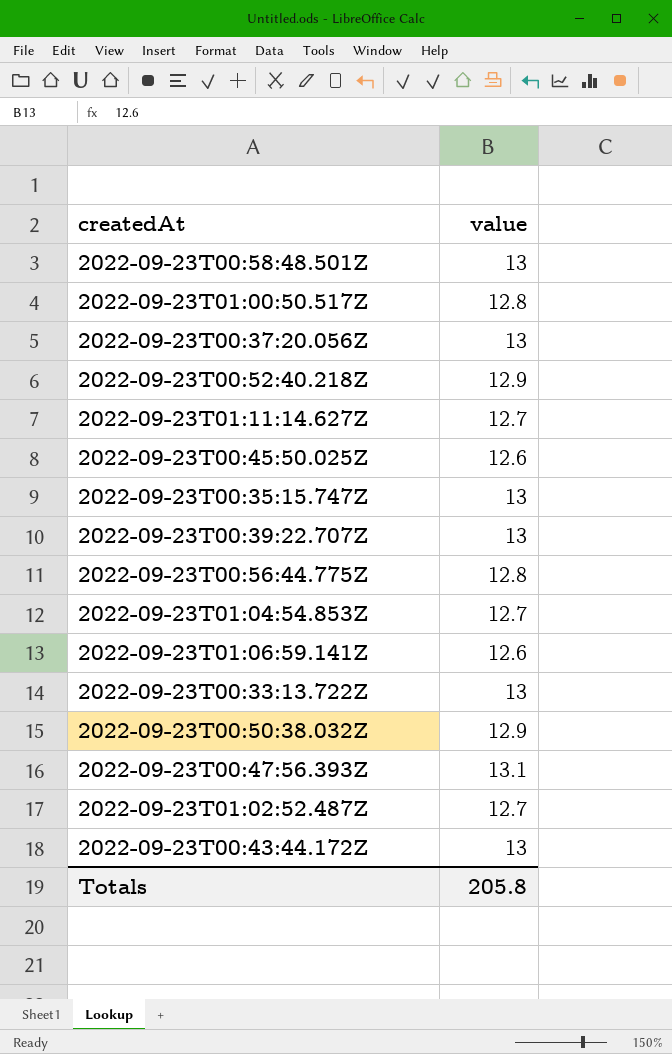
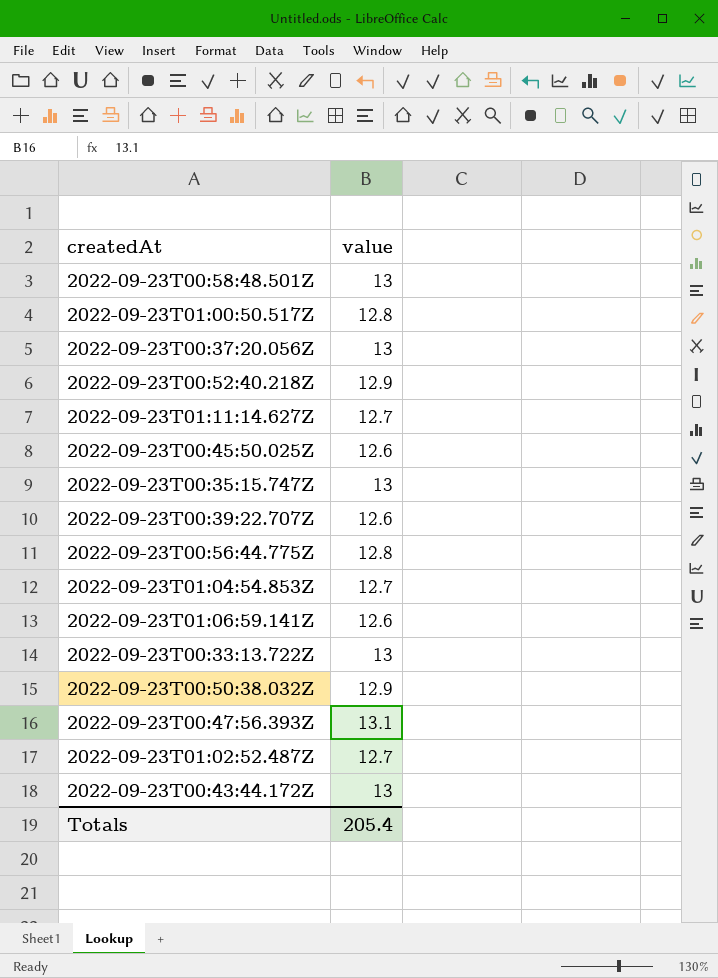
2022-09-23T00:39:22.707Z | value: 13 -> 12.6
Totals | value: 205.8 -> 205.4

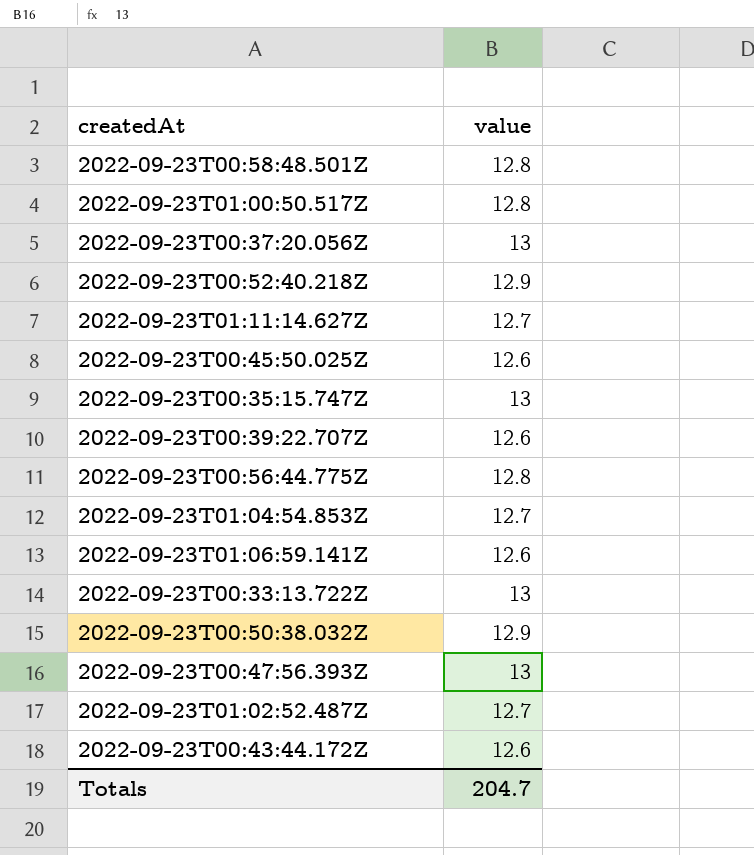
2022-09-23T00:58:48.501Z | value: 13 -> 12.8
2022-09-23T00:47:56.393Z | value: 13.1 -> 13
2022-09-23T00:43:44.172Z | value: 13 -> 12.6
Totals | value: 205.4 -> 204.7

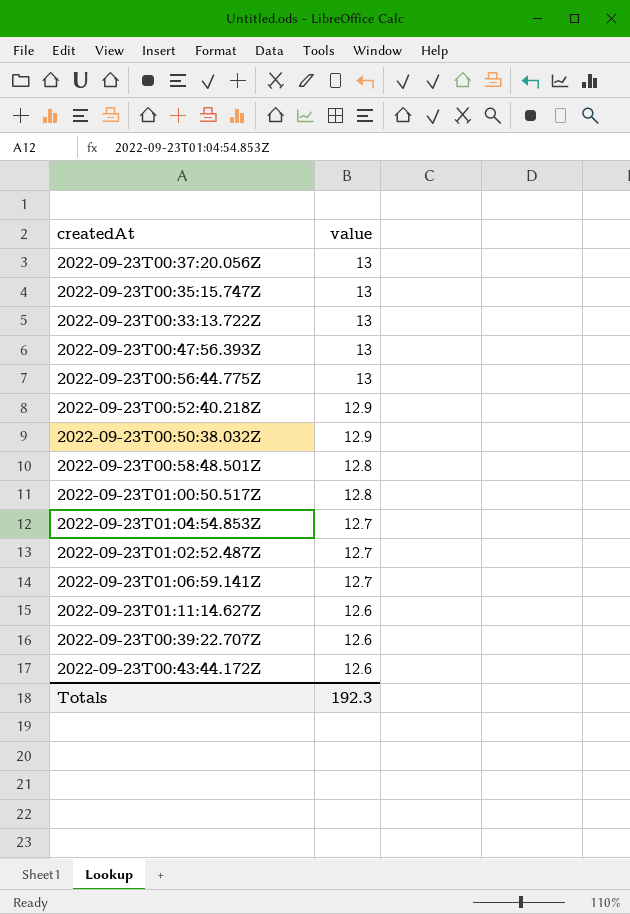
row order: none -> value descending
row 2022-09-23T00:45:50.025Z: 12.6 -> none
2022-09-23T00:56:44.775Z | value: 12.8 -> 13
2022-09-23T01:06:59.141Z | value: 12.6 -> 12.7
2022-09-23T01:11:14.627Z | value: 12.7 -> 12.6
Totals | value: 204.7 -> 192.3

